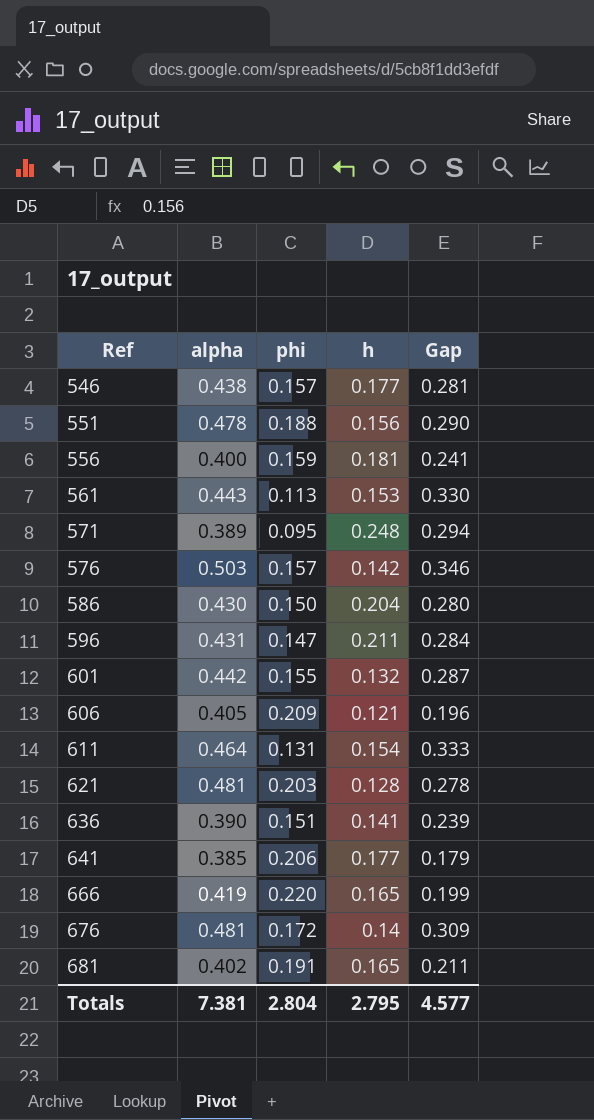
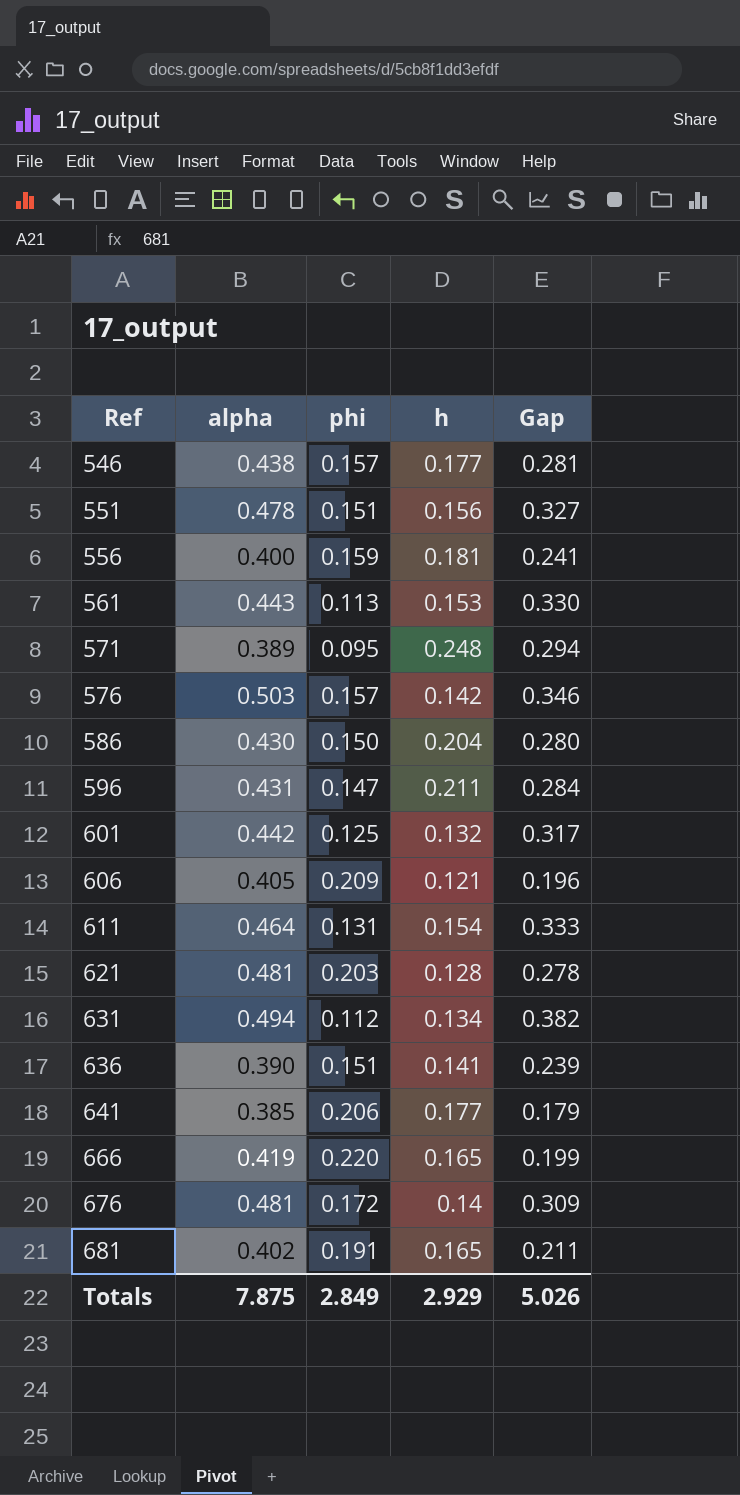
551 | phi: 0.188 -> 0.151
551 | Gap: 0.290 -> 0.327
601 | phi: 0.155 -> 0.125
601 | Gap: 0.287 -> 0.317
row 631: none -> 0.494 | 0.112 | 0.134 | 0.382
Totals | alpha: 7.381 -> 7.875
Totals | phi: 2.804 -> 2.849
Totals | h: 2.795 -> 2.929
Totals | Gap: 4.577 -> 5.026

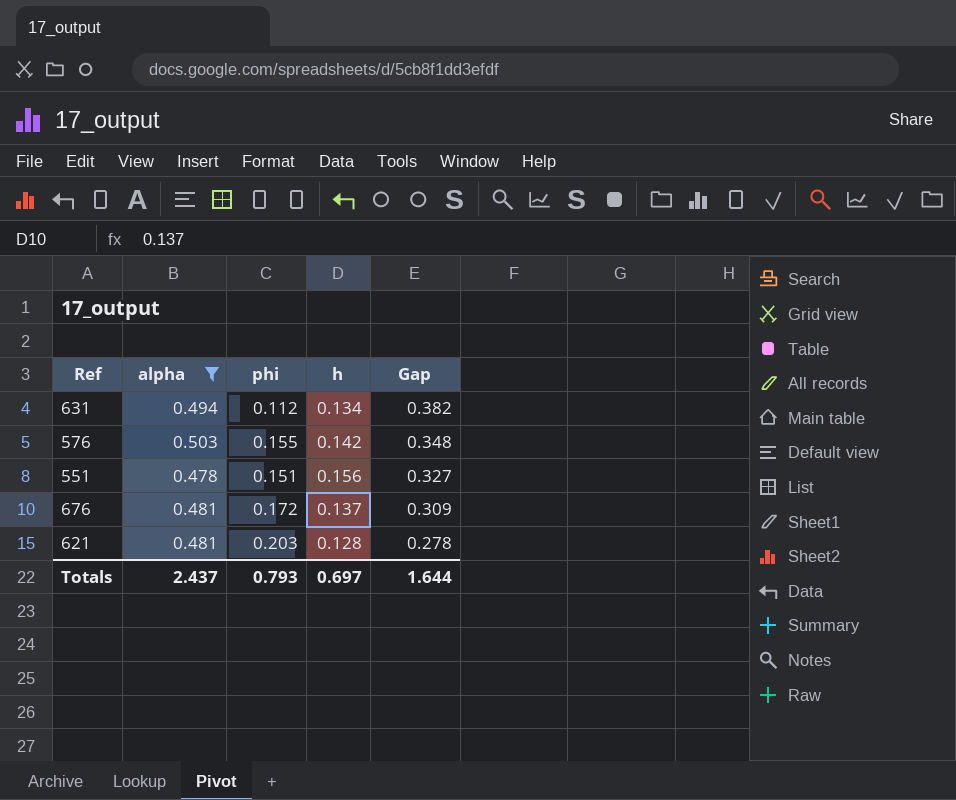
filter: none -> alpha >= 0.478
row order: Ref ascending -> Gap descending
576 | phi: 0.157 -> 0.155
576 | Gap: 0.346 -> 0.348
676 | h: 0.14 -> 0.137
Totals | alpha: 7.875 -> 2.437
Totals | phi: 2.849 -> 0.793
Totals | h: 2.929 -> 0.697
Totals | Gap: 5.026 -> 1.644

